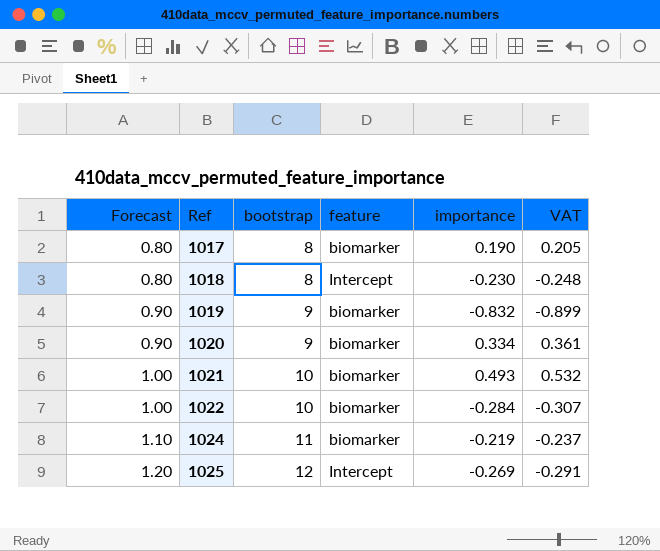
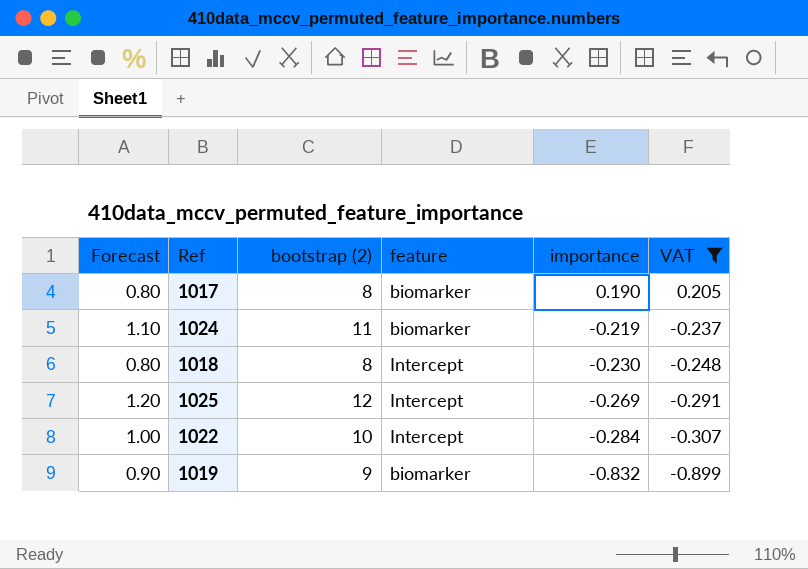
filter: none -> VAT <= 0.205
row order: Forecast ascending -> importance descending
column name: bootstrap -> bootstrap (2)
1022 | feature: biomarker -> Intercept

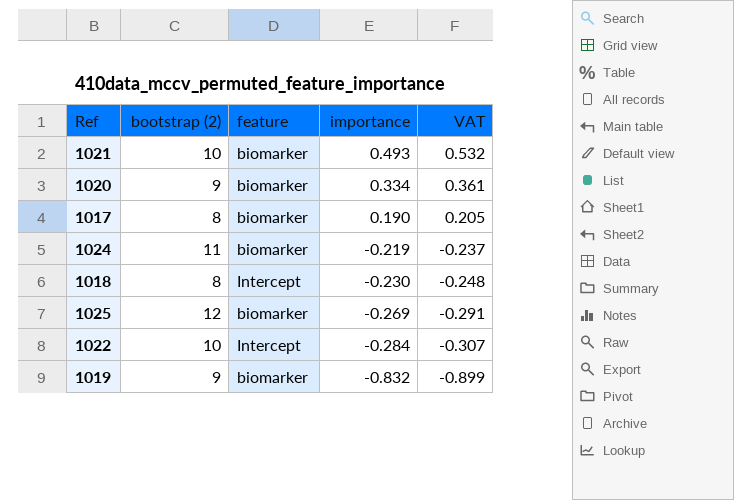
filter: VAT <= 0.205 -> none
column Forecast | formula: [bootstrap (2)] * 0.1 -> none
1025 | feature: Intercept -> biomarker

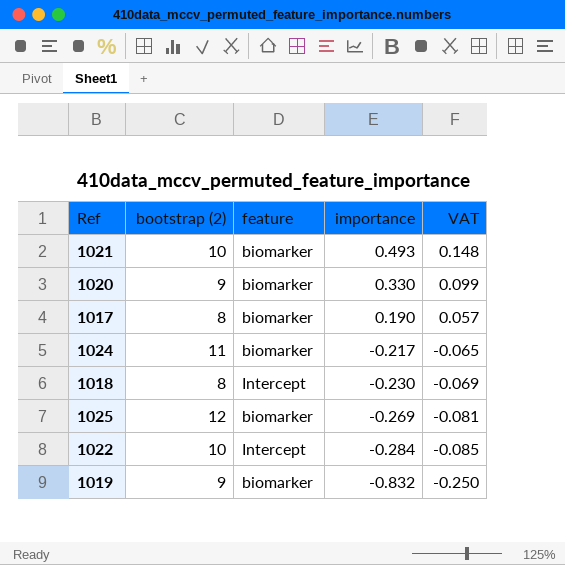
column VAT | formula: [importance] * 1.08 -> [importance] * 0.3
1020 | importance: 0.334 -> 0.330
1024 | importance: -0.219 -> -0.217

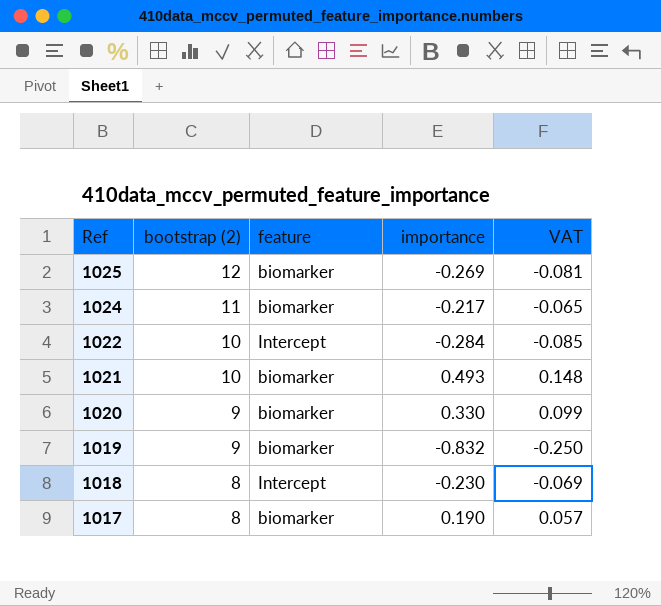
row order: importance descending -> Ref descending

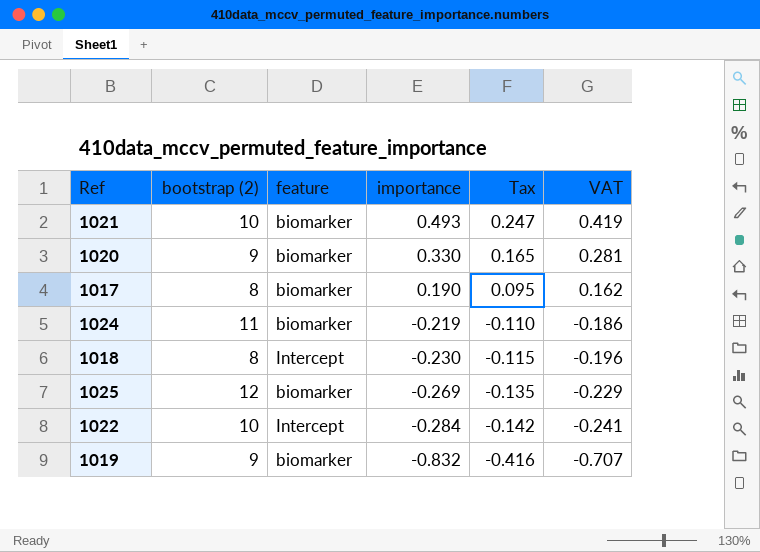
row order: Ref descending -> importance descending
column Tax | formula: none -> [importance] * 0.5
column VAT | formula: [importance] * 0.3 -> [importance] * 0.85
1024 | importance: -0.217 -> -0.219

